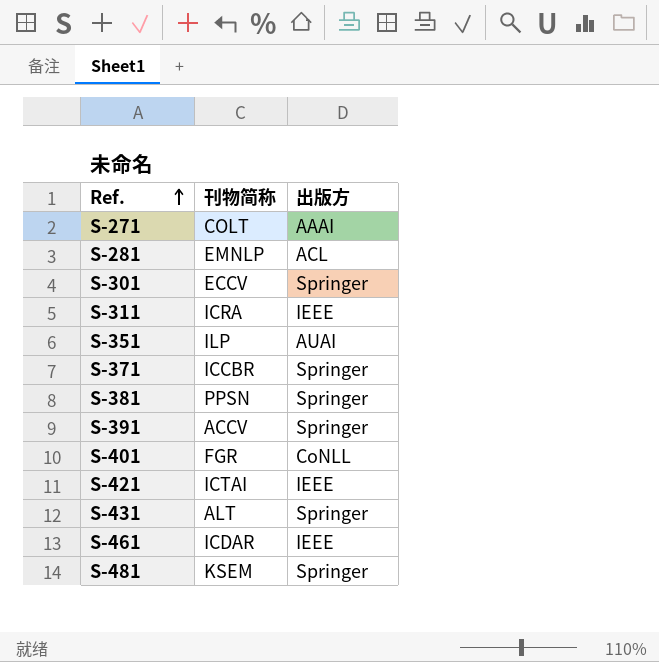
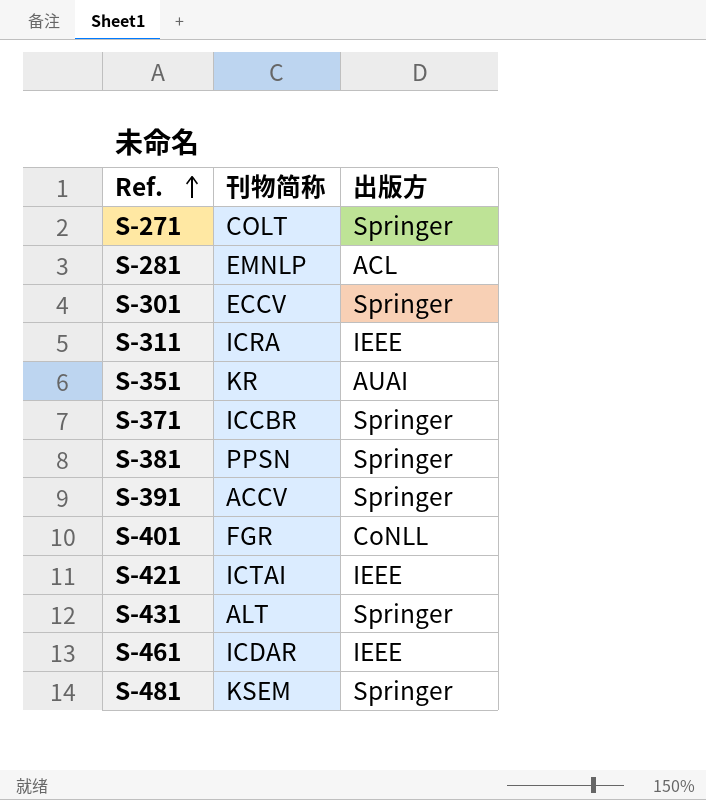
S-271 | 出版方: AAAI -> Springer
S-351 | 刊物简称: ILP -> KR

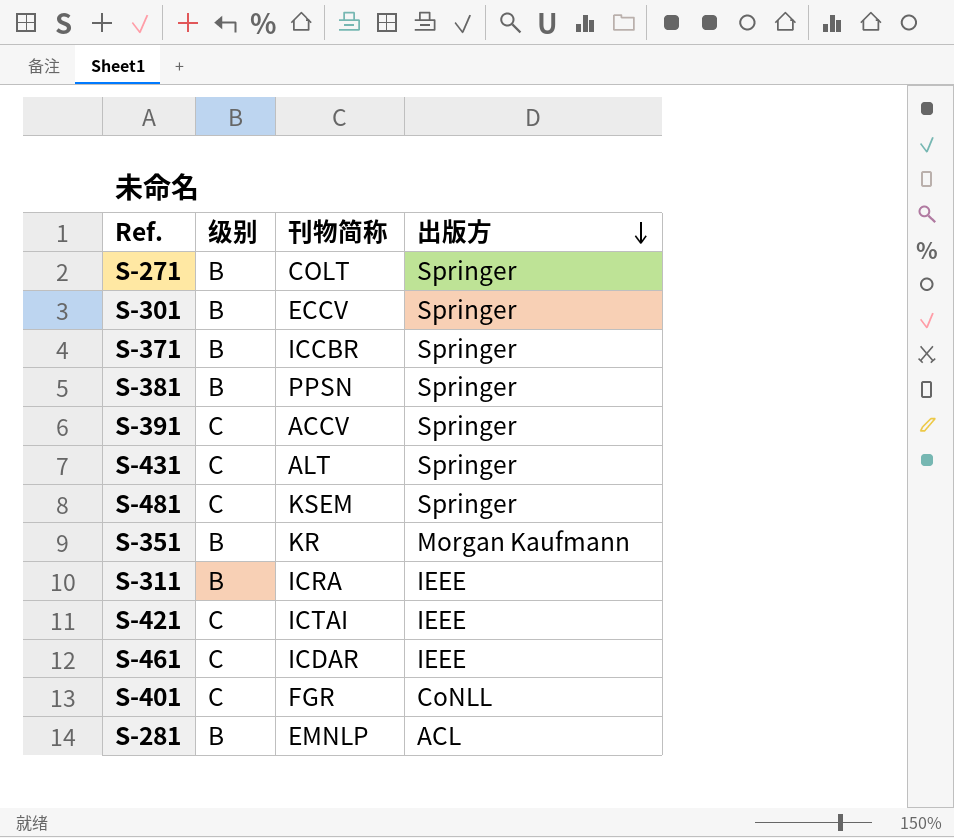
row order: Ref. ascending -> 出版方 descending
column 级别 | position: none -> 2
S-351 | 出版方: AUAI -> Morgan Kaufmann

